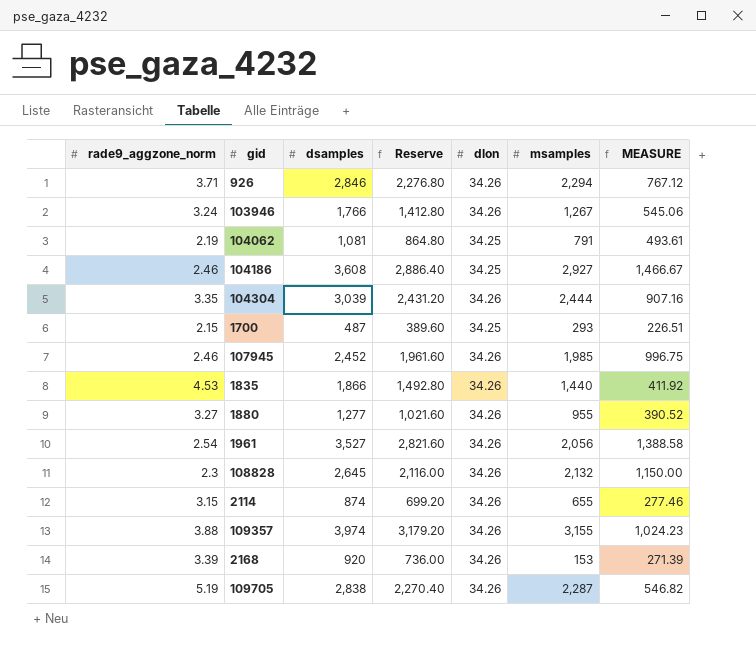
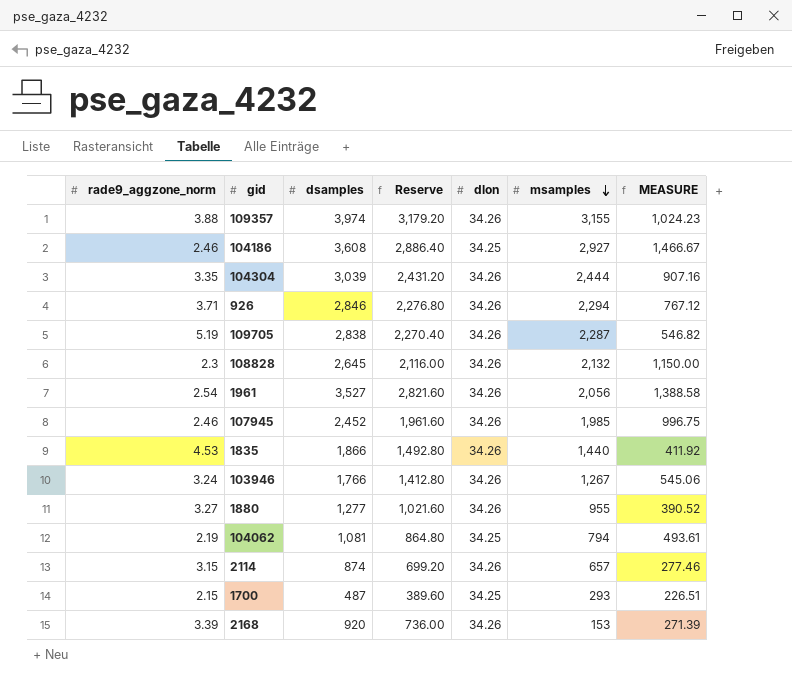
row order: none -> msamples descending
104062 | msamples: 791 -> 794
2114 | msamples: 655 -> 657

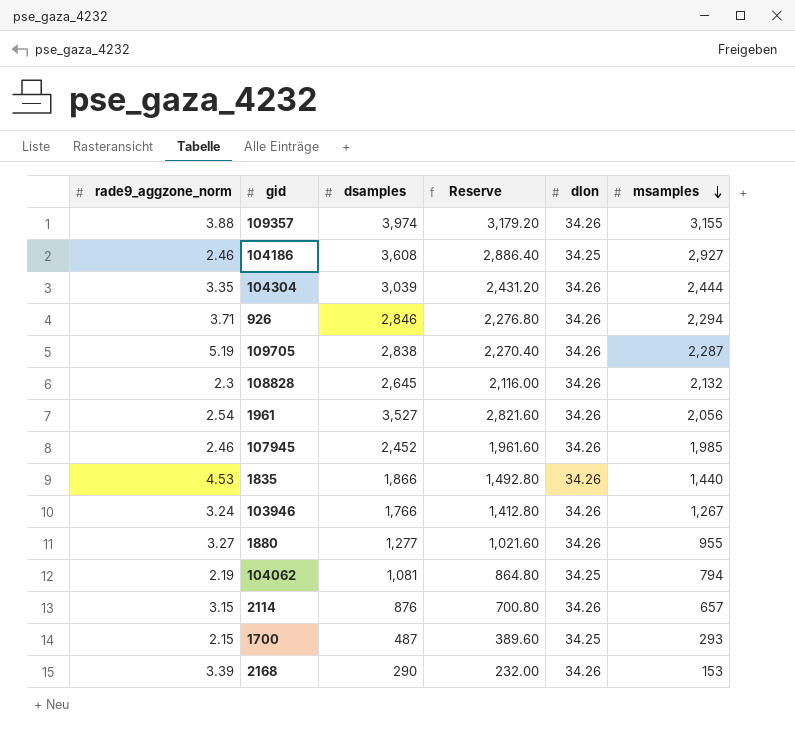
column MEASURE | formula: [dsamples] / [rade9_aggzone_norm] -> none
2114 | dsamples: 874 -> 876
2114 | Reserve: 699.20 -> 700.80
2168 | dsamples: 920 -> 290
2168 | Reserve: 736.00 -> 232.00

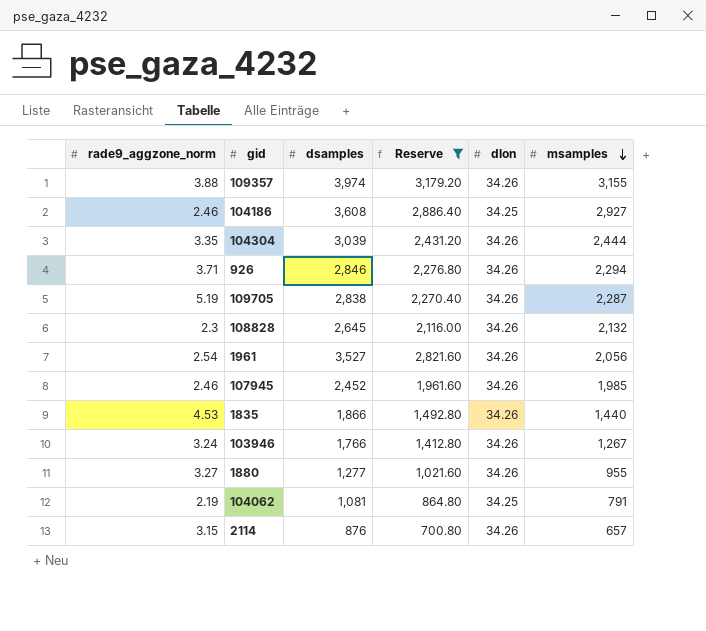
filter: none -> Reserve >= 700.80
104062 | msamples: 794 -> 791

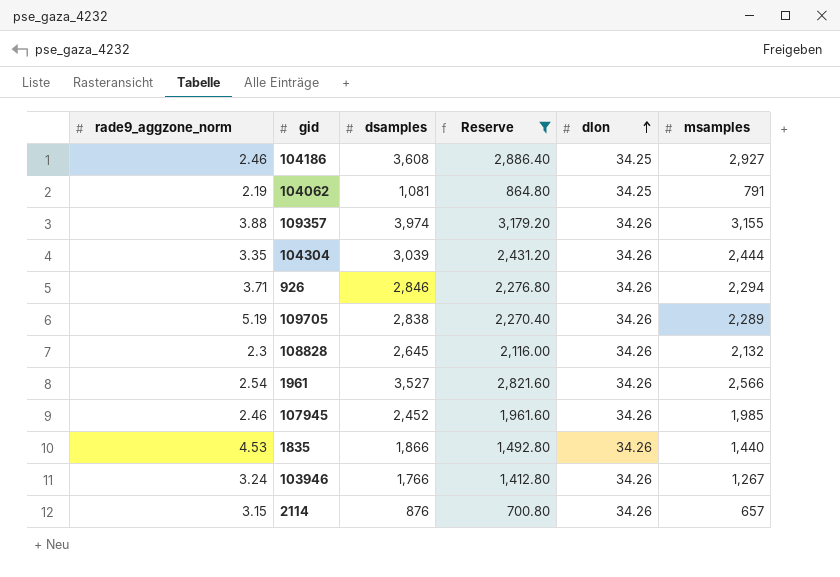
row order: msamples descending -> dlon ascending
row 1880: 3.27 | 1,277 | 1,021.60 | 34.26 | 955 -> none
109705 | msamples: 2,287 -> 2,289
1961 | msamples: 2,056 -> 2,566

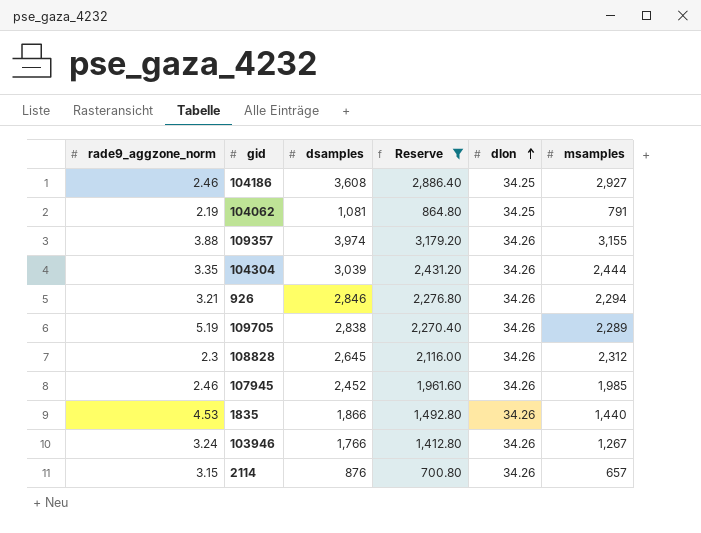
row 1961: 2.54 | 3,527 | 2,821.60 | 34.26 | 2,566 -> none
926 | rade9_aggzone_norm: 3.71 -> 3.21
108828 | msamples: 2,132 -> 2,312

